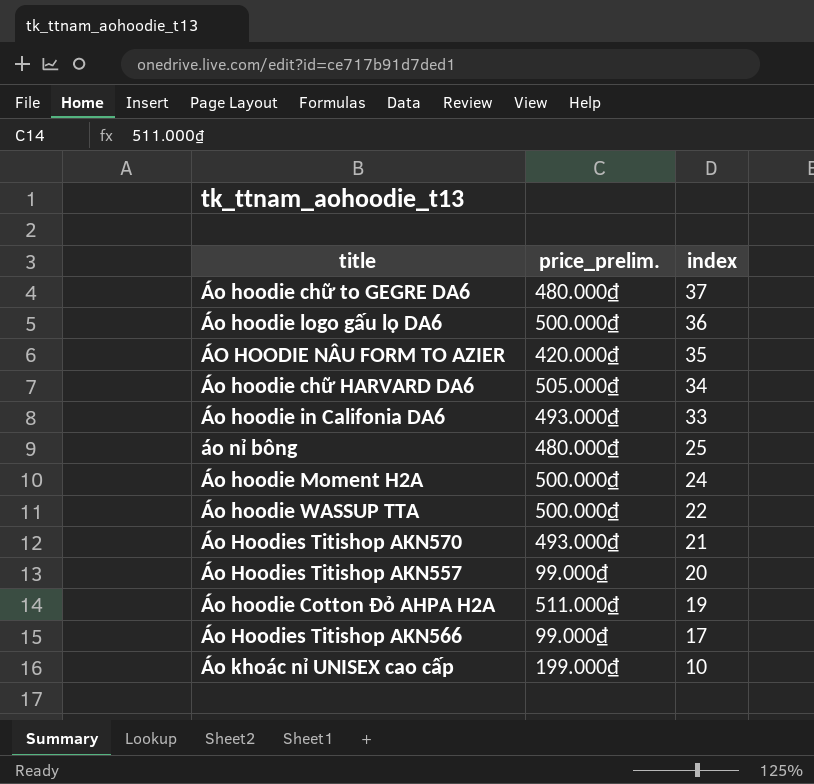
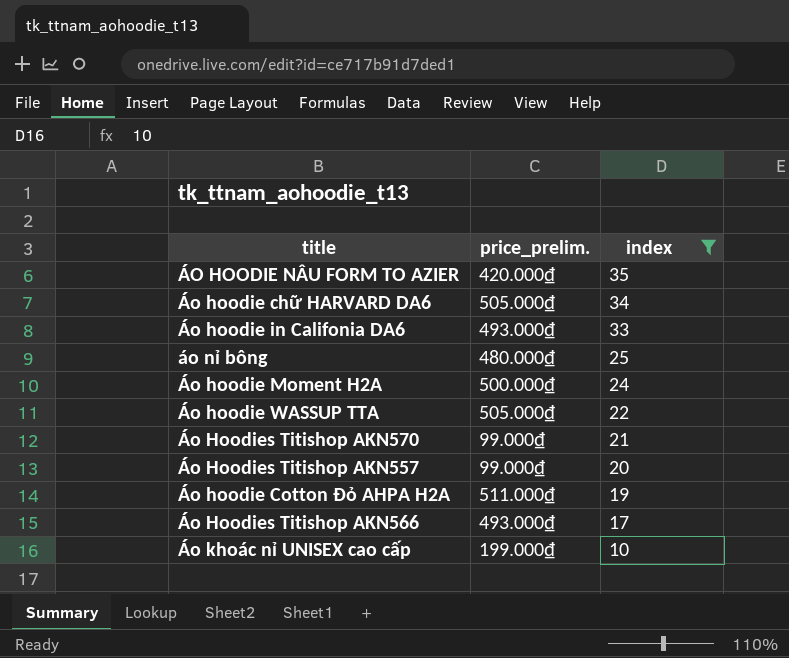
filter: none -> index <= 35
Áo hoodie WASSUP TTA | price_prelim.: 500.000₫ -> 505.000₫
Áo Hoodies Titishop AKN570 | price_prelim.: 493.000₫ -> 99.000₫
Áo Hoodies Titishop AKN566 | price_prelim.: 99.000₫ -> 493.000₫

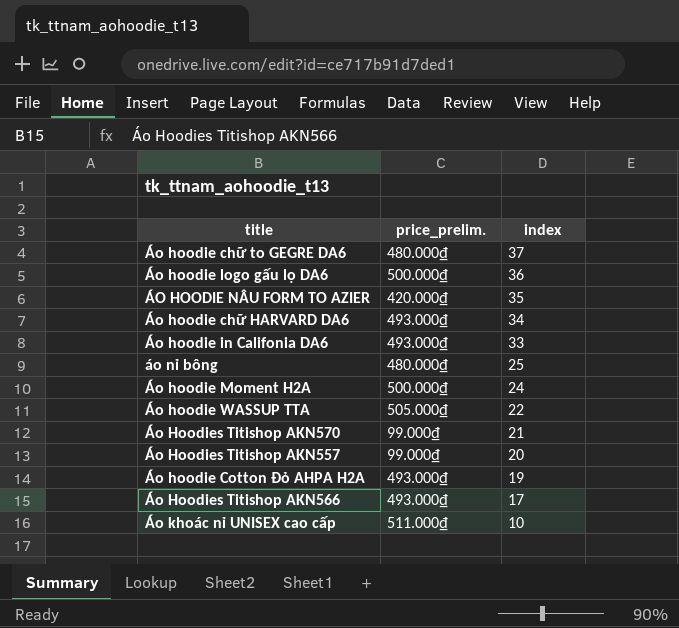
filter: index <= 35 -> none
Áo hoodie chữ HARVARD DA6 | price_prelim.: 505.000₫ -> 493.000₫
Áo hoodie Cotton Đỏ AHPA H2A | price_prelim.: 511.000₫ -> 493.000₫
Áo khoác nỉ UNISEX cao cấp | price_prelim.: 199.000₫ -> 511.000₫

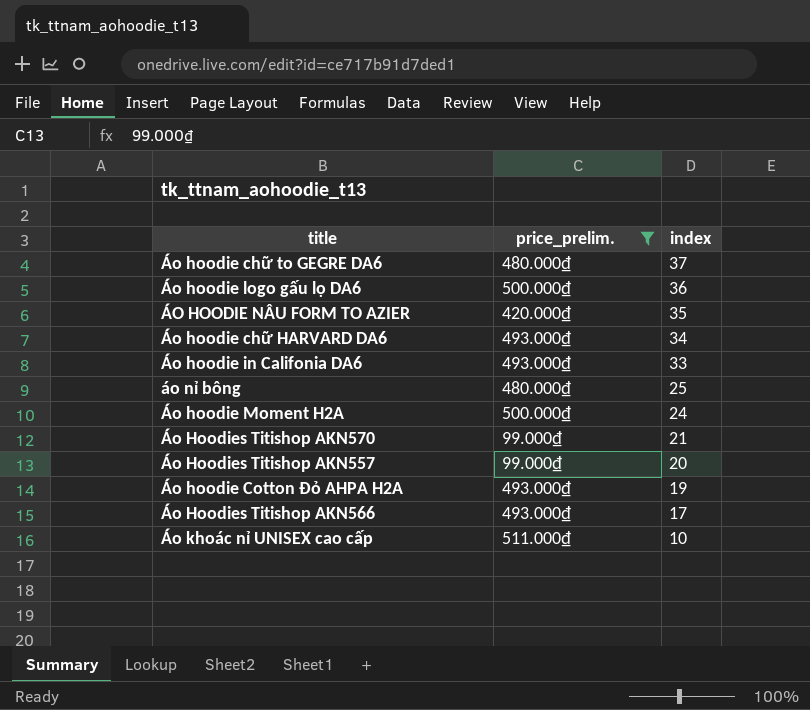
filter: none -> price_prelim. != 505.000₫

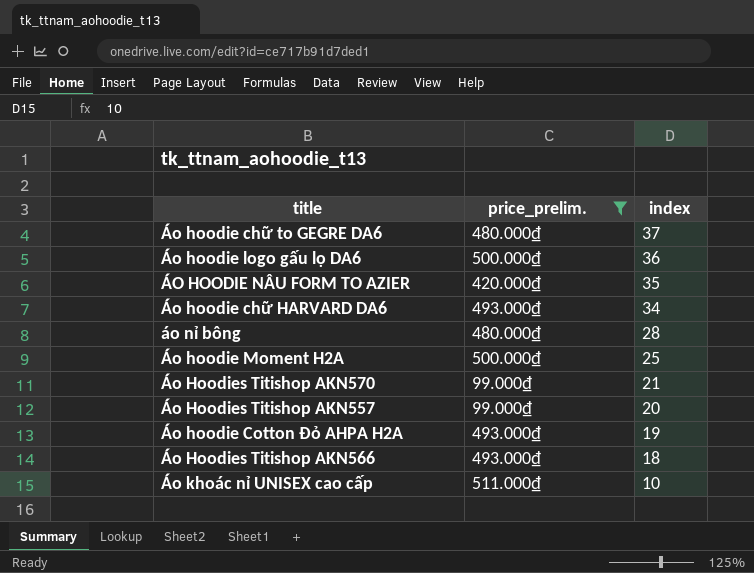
row Áo hoodie in Califonia DA6: 493.000₫ | 33 -> none
áo nỉ bông | index: 25 -> 28
Áo hoodie Moment H2A | index: 24 -> 25
Áo Hoodies Titishop AKN566 | index: 17 -> 18

